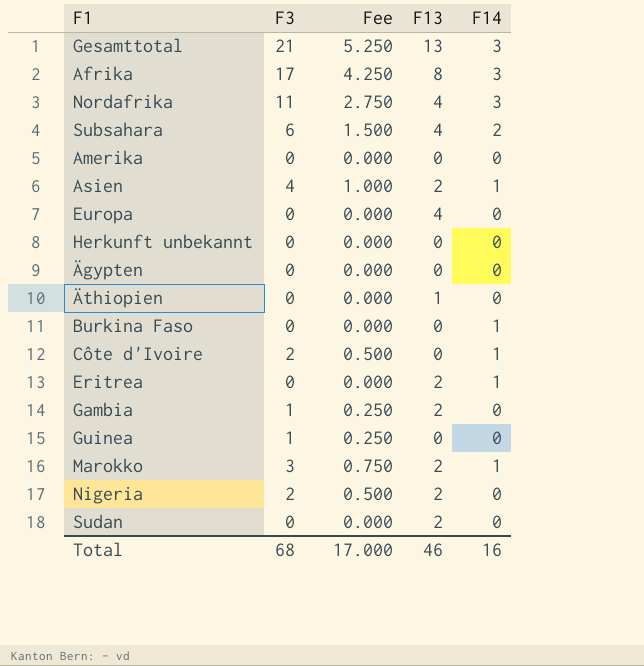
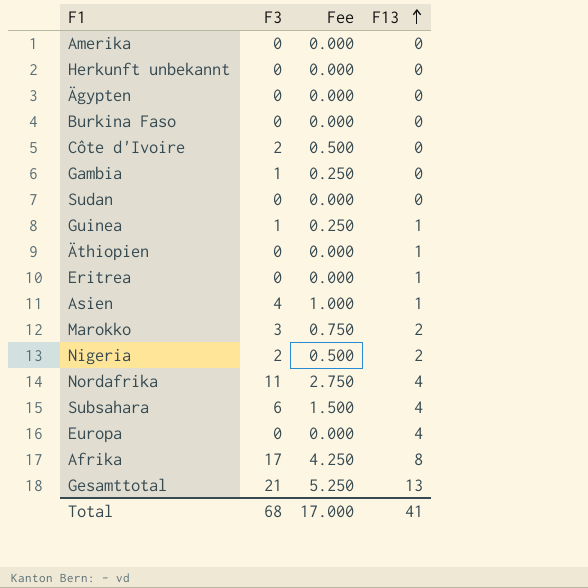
row order: none -> F13 ascending
column F14 | position: 5 -> none
Gambia | F13: 2 -> 0
Sudan | F13: 2 -> 0
Guinea | F13: 0 -> 1
Eritrea | F13: 2 -> 1
Asien | F13: 2 -> 1
Total | F13: 46 -> 41

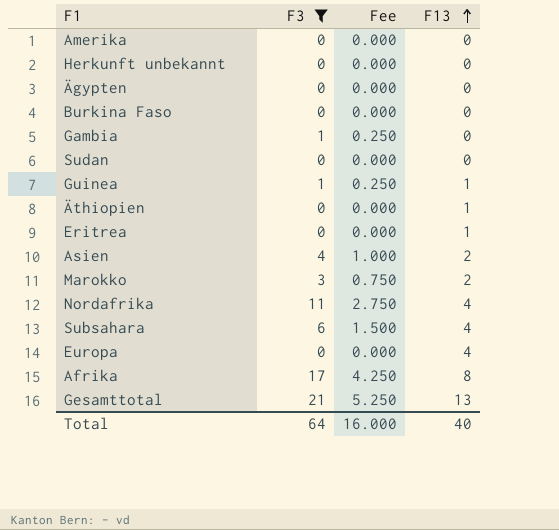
filter: none -> F3 != 2
Asien | F13: 1 -> 2
Total | F3: 68 -> 64
Total | Fee: 17.000 -> 16.000
Total | F13: 41 -> 40

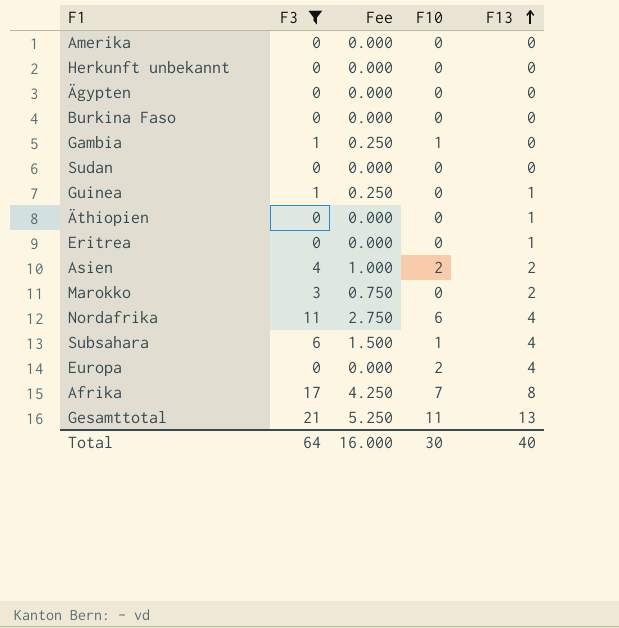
column F10 | position: none -> 4

